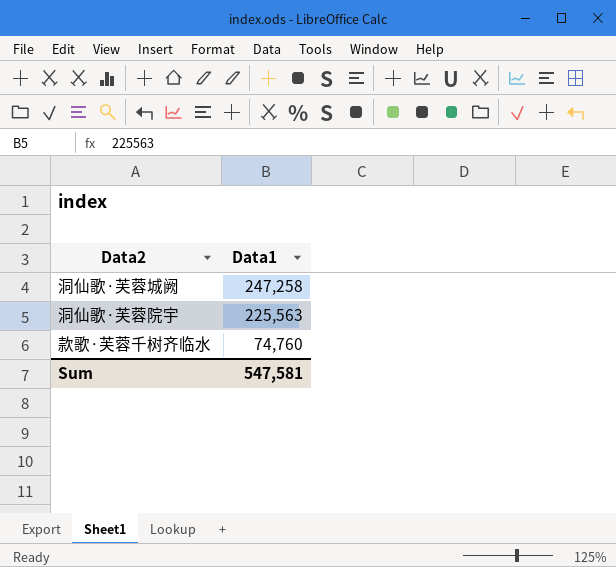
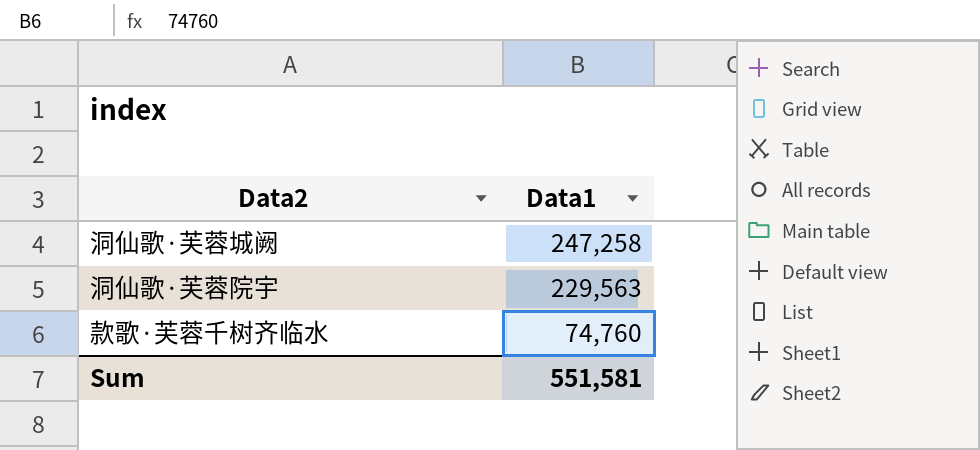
洞仙歌·芙蓉院宇 | Data1: 225,563 -> 229,563
Sum | Data1: 547,581 -> 551,581

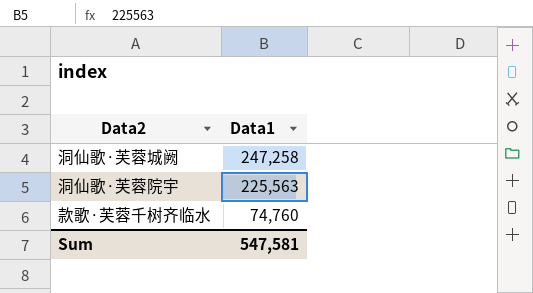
洞仙歌·芙蓉院宇 | Data1: 229,563 -> 225,563
Sum | Data1: 551,581 -> 547,581

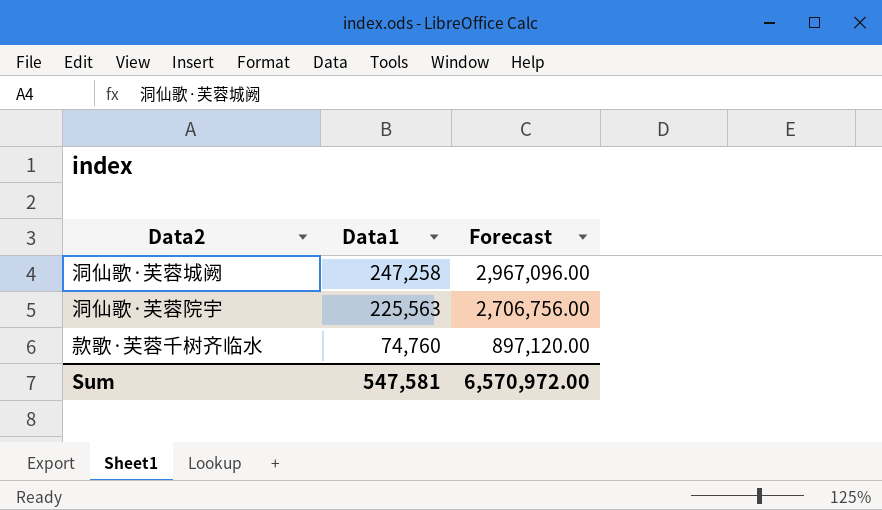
column Forecast | formula: none -> [Data1] * 12

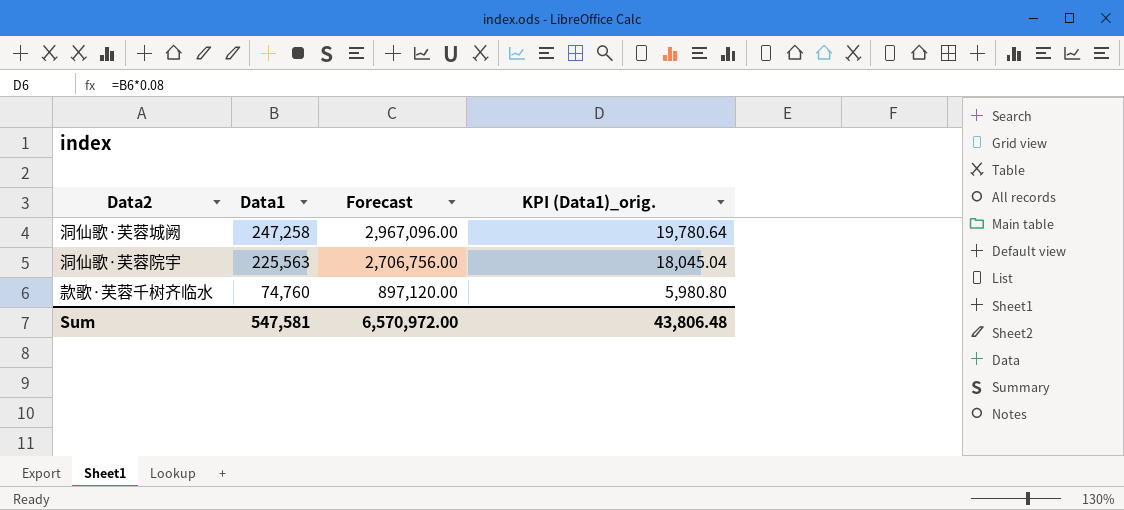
column KPI (Data1)_orig. | formula: none -> [Data1] * 0.08

